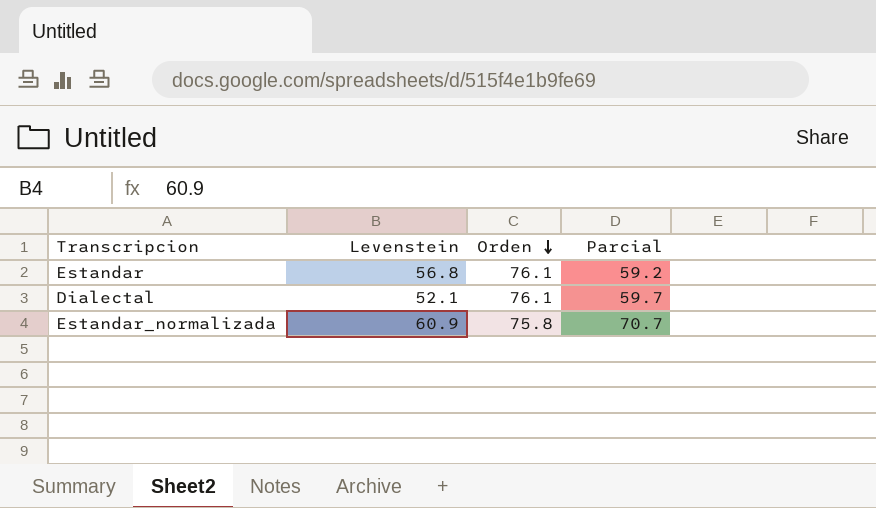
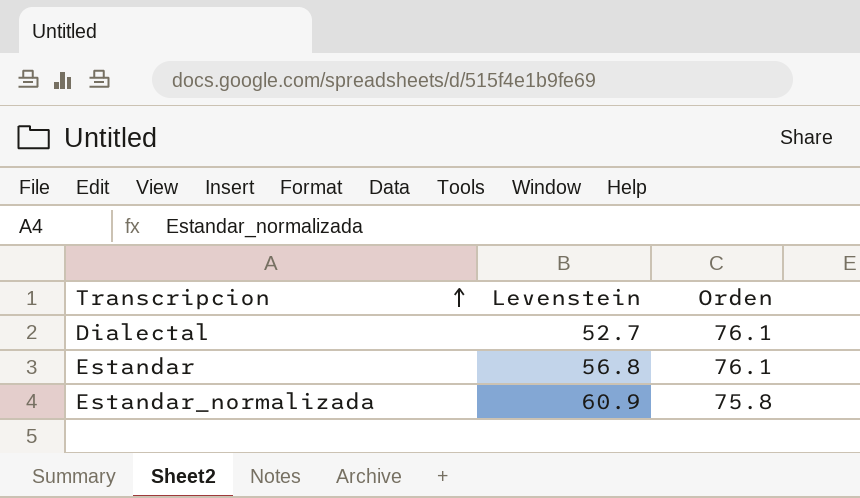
row order: Orden descending -> Transcripcion ascending
column Parcial | position: 4 -> none
Dialectal | Levenstein: 52.1 -> 52.7

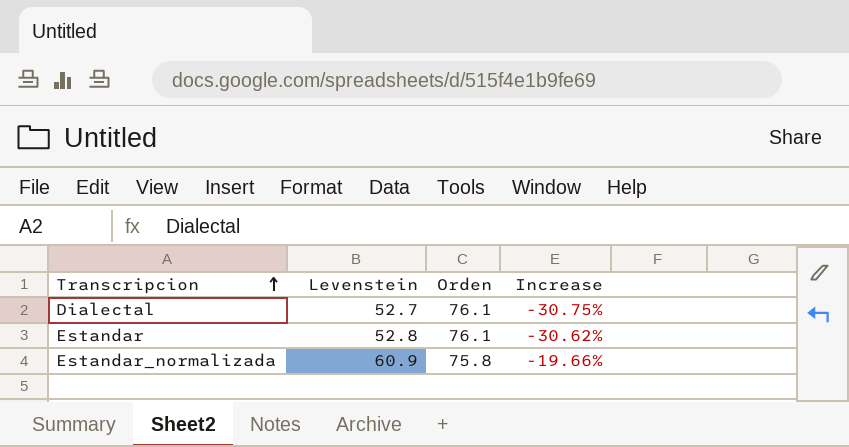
column Increase | formula: none -> ([Levenstein] - [Orden]) / [Orden]
Estandar | Levenstein: 56.8 -> 52.8

